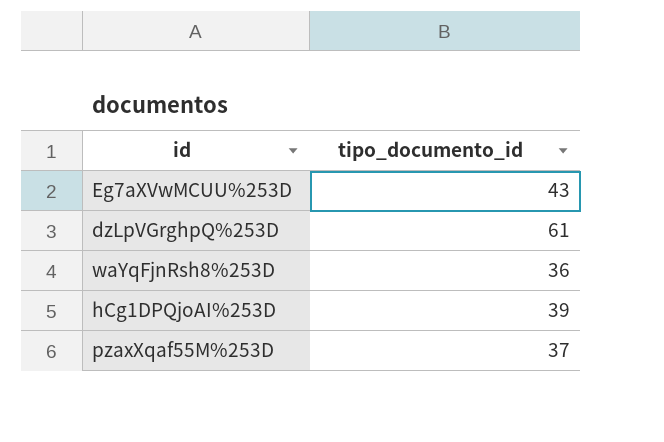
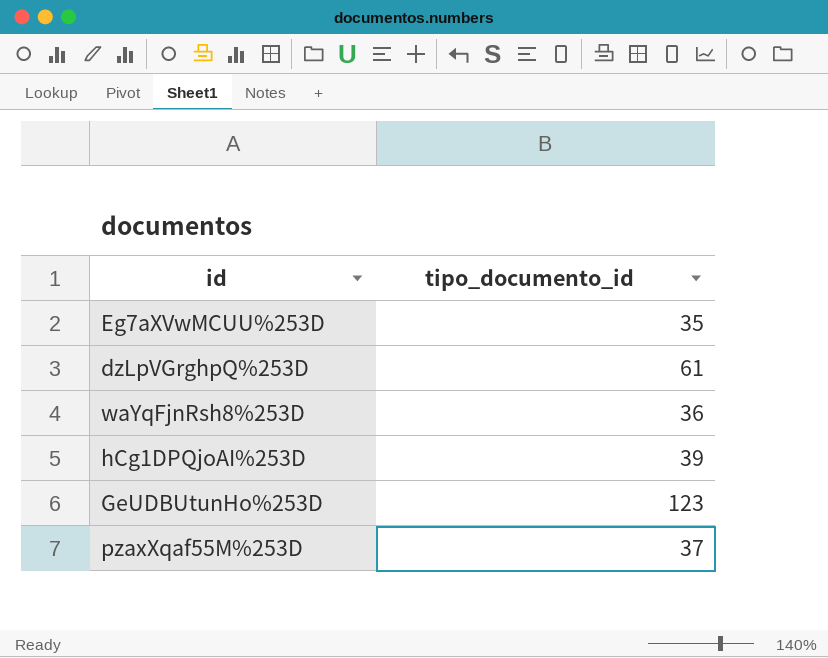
Eg7aXVwMCUU%253D | tipo_documento_id: 43 -> 35
row GeUDBUtunHo%253D: none -> 123

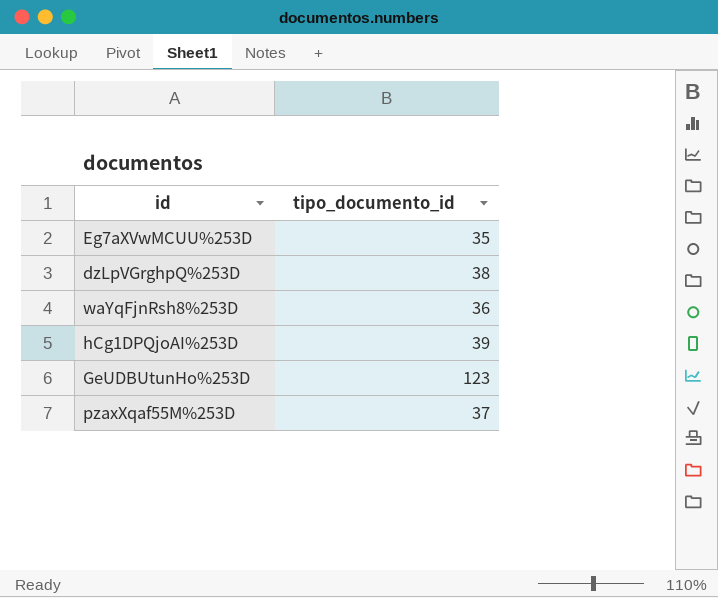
dzLpVGrghpQ%253D | tipo_documento_id: 61 -> 38

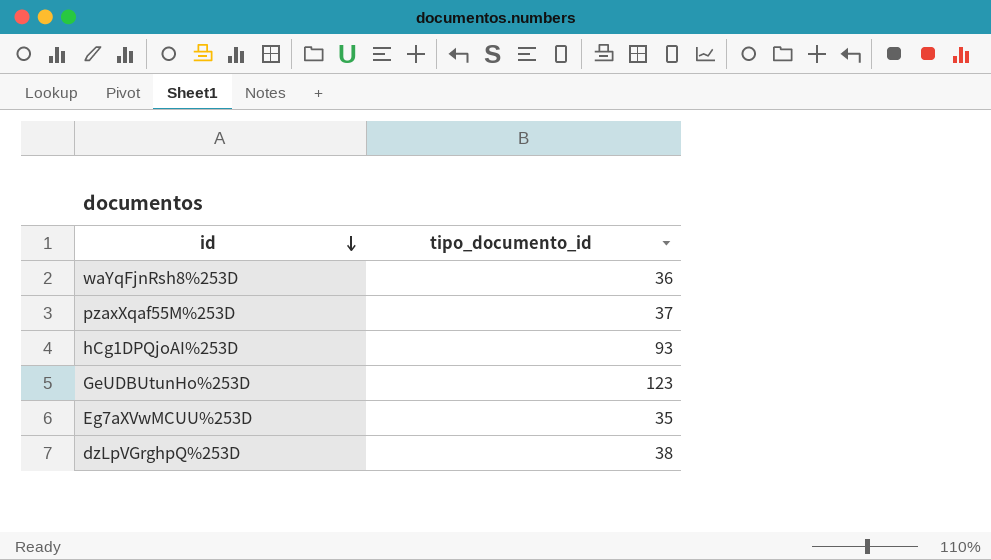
row order: none -> id descending
hCg1DPQjoAI%253D | tipo_documento_id: 39 -> 93

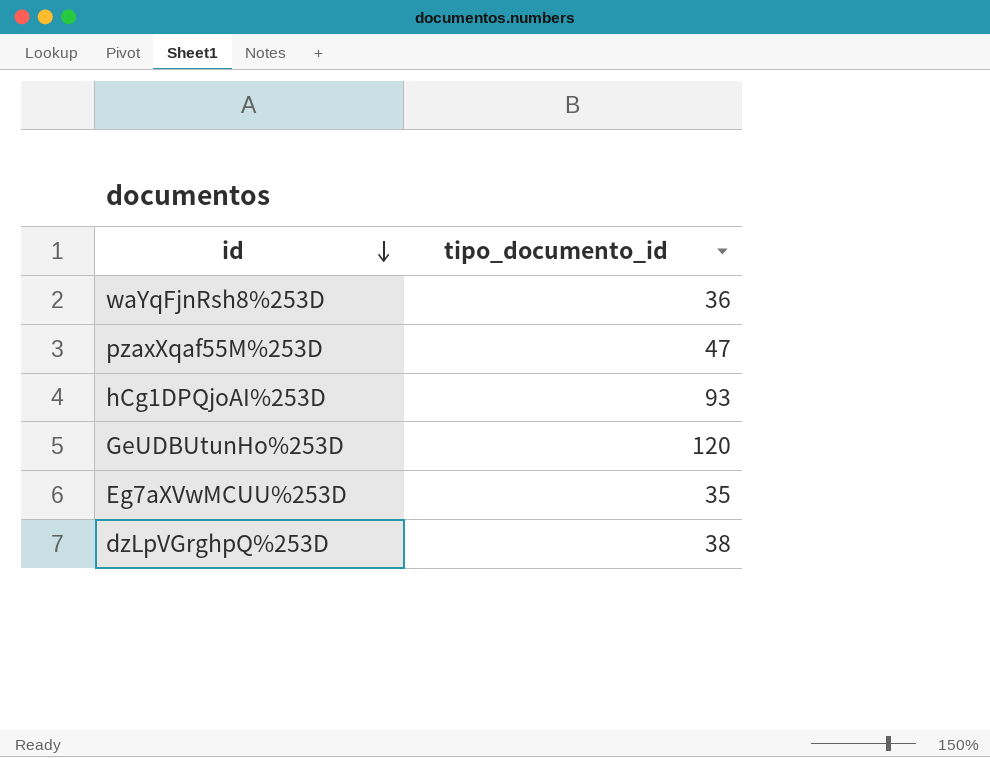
pzaxXqaf55M%253D | tipo_documento_id: 37 -> 47
GeUDBUtunHo%253D | tipo_documento_id: 123 -> 120

